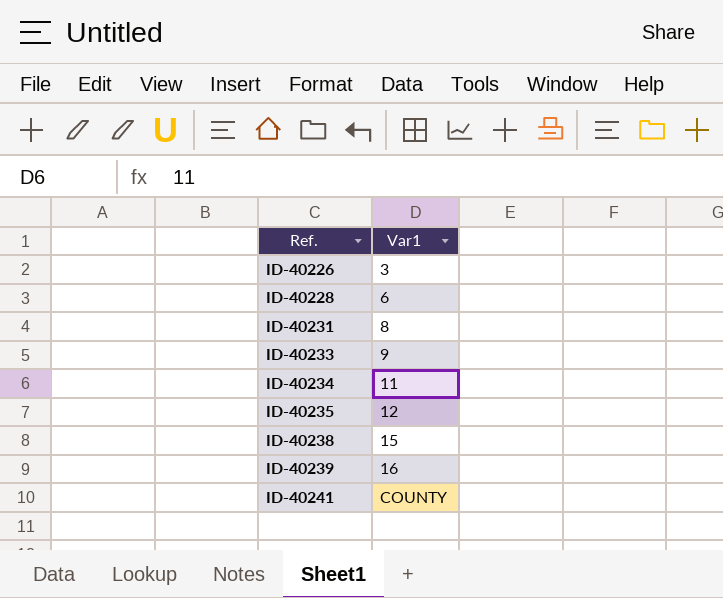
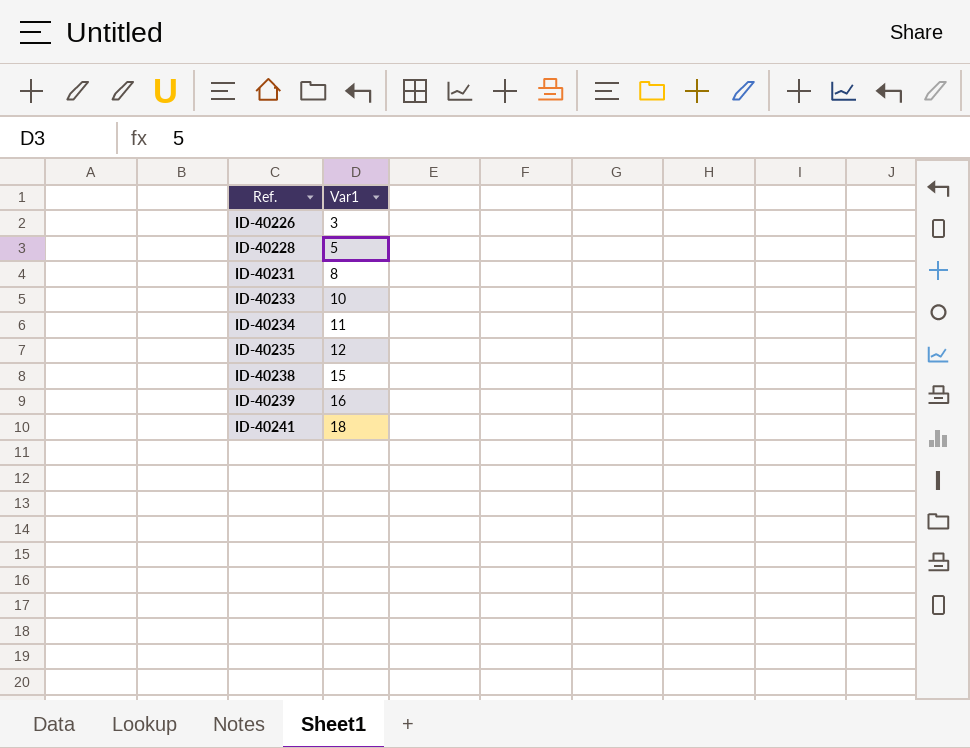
ID-40228 | Var1: 6 -> 5
ID-40233 | Var1: 9 -> 10
ID-40241 | Var1: COUNTY -> 18

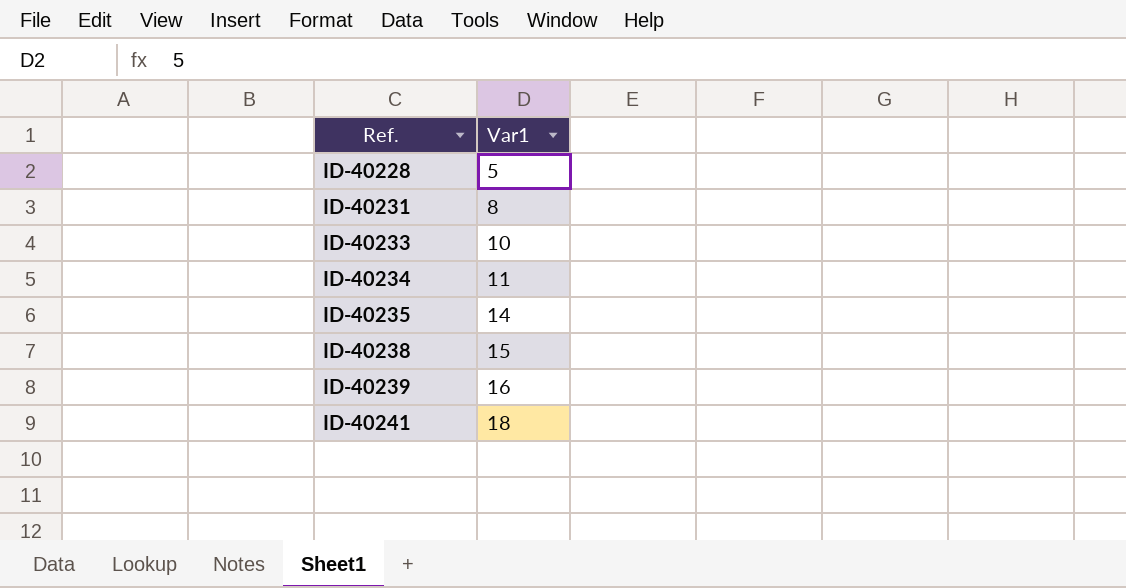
row ID-40226: 3 -> none
ID-40235 | Var1: 12 -> 14

